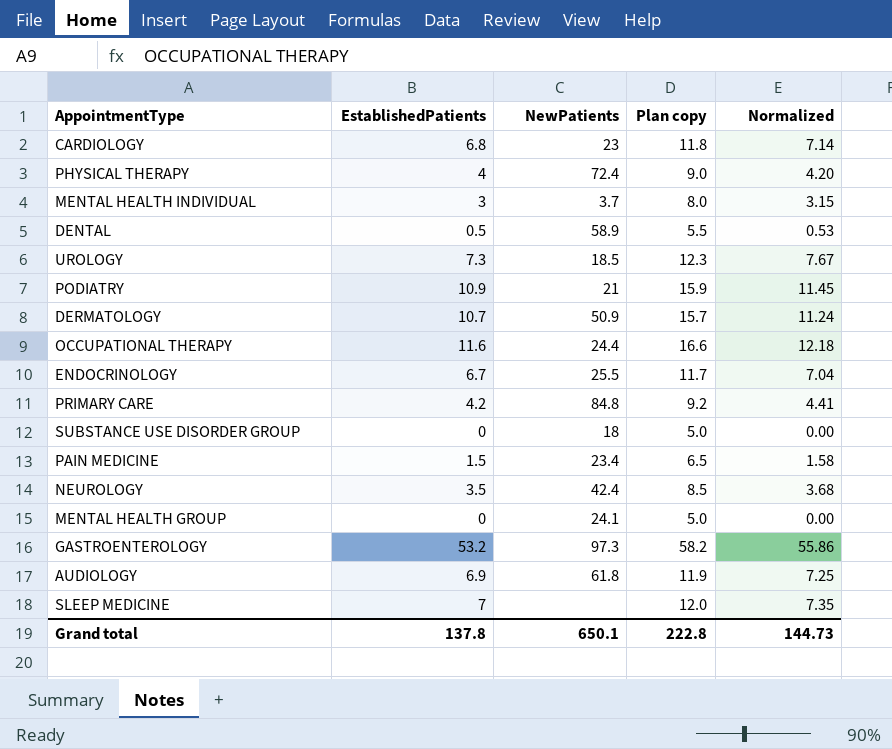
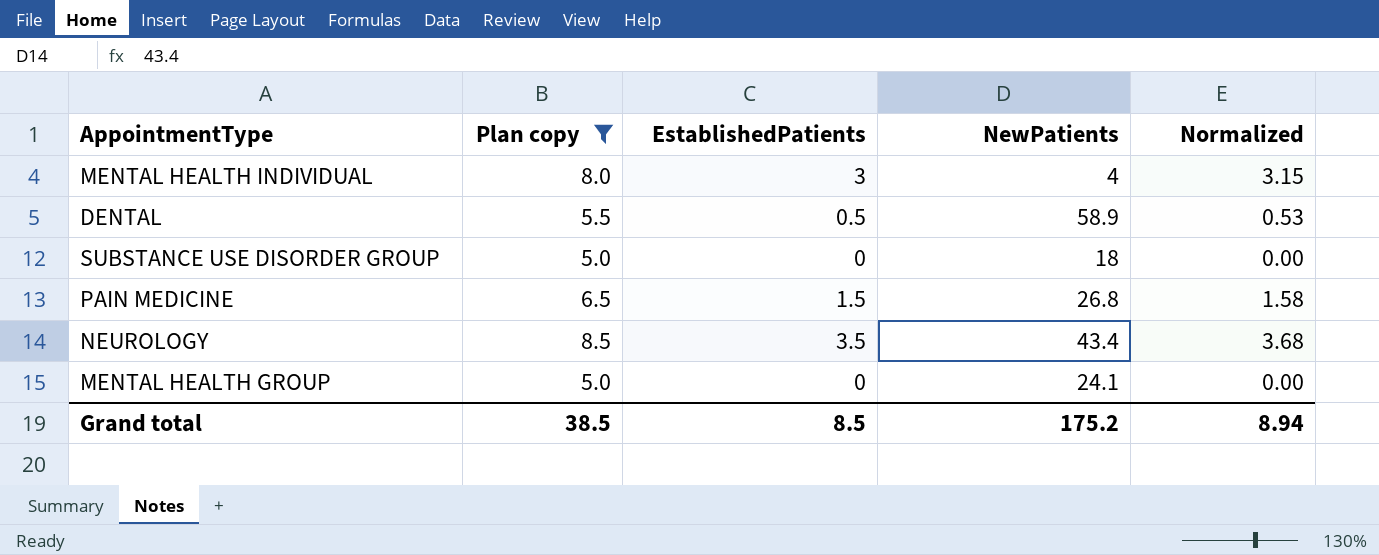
filter: none -> Plan copy <= 8.5
column Plan copy | position: 4 -> 2
MENTAL HEALTH INDIVIDUAL | NewPatients: 3.7 -> 4
PAIN MEDICINE | NewPatients: 23.4 -> 26.8
NEUROLOGY | NewPatients: 42.4 -> 43.4
Grand total | Plan copy: 222.8 -> 38.5
Grand total | EstablishedPatients: 137.8 -> 8.5
Grand total | NewPatients: 650.1 -> 175.2
Grand total | Normalized: 144.73 -> 8.94

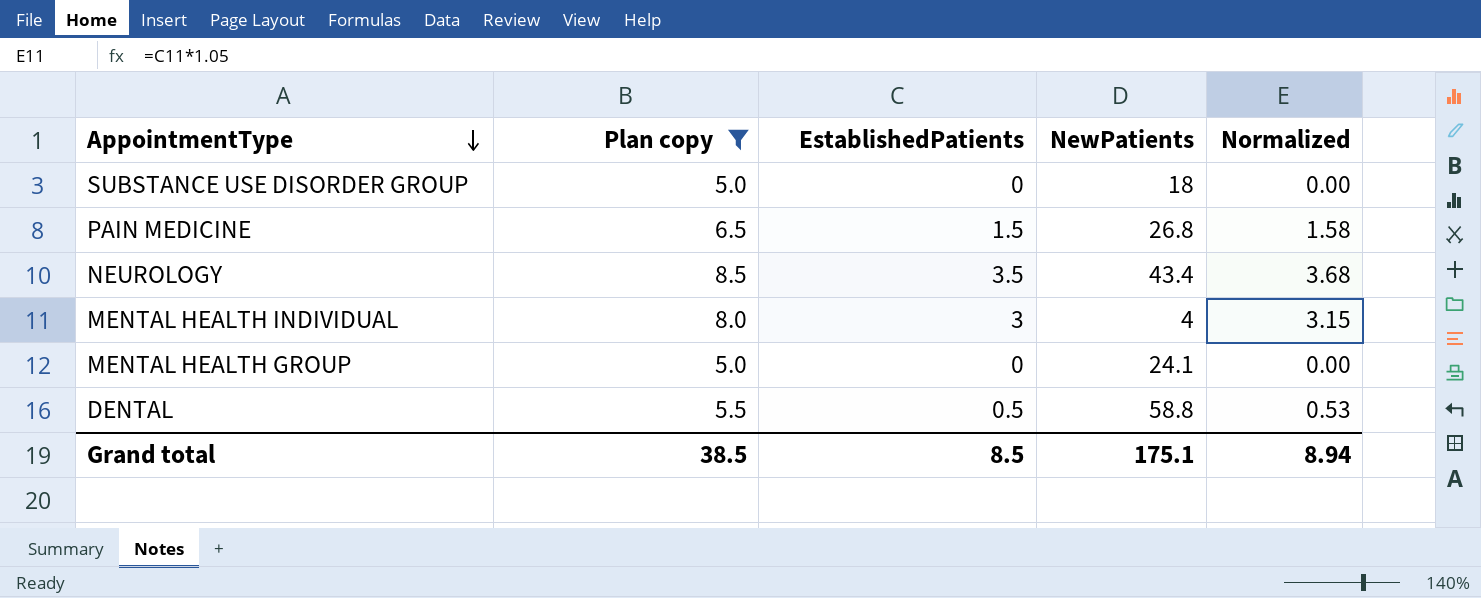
row order: none -> AppointmentType descending
DENTAL | NewPatients: 58.9 -> 58.8
Grand total | NewPatients: 175.2 -> 175.1

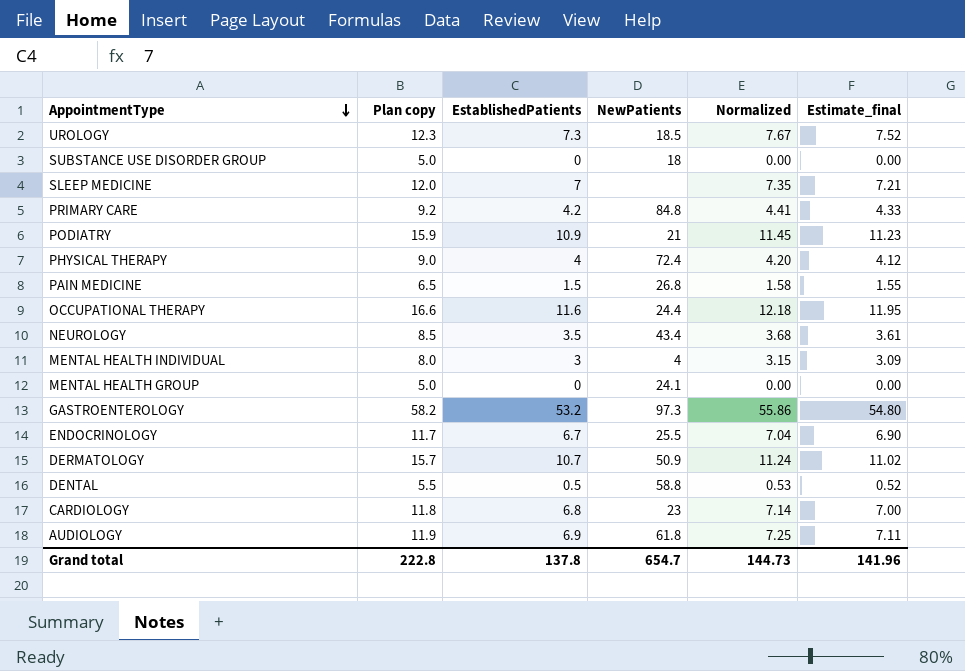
filter: Plan copy <= 8.5 -> none
column Estimate_final | formula: none -> [EstablishedPatients] * 1.03
Grand total | Plan copy: 38.5 -> 222.8
Grand total | EstablishedPatients: 8.5 -> 137.8
Grand total | NewPatients: 175.1 -> 654.7
Grand total | Normalized: 8.94 -> 144.73

